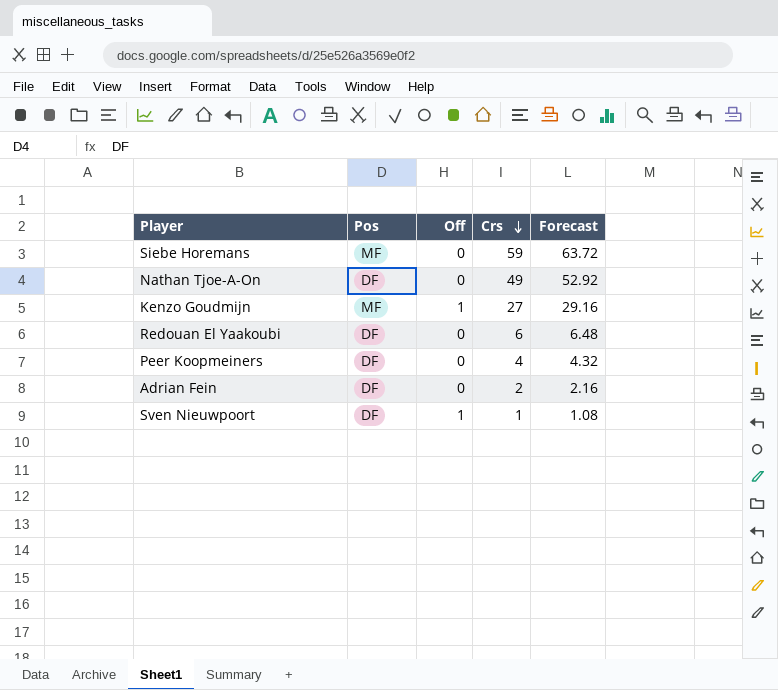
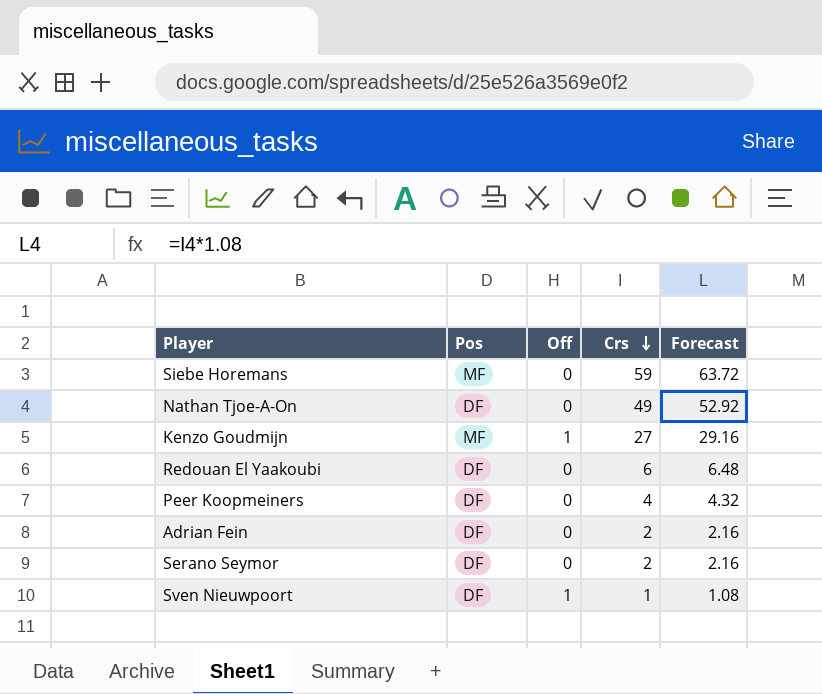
row Serano Seymor: none -> DF | 0 | 2 | 2.16

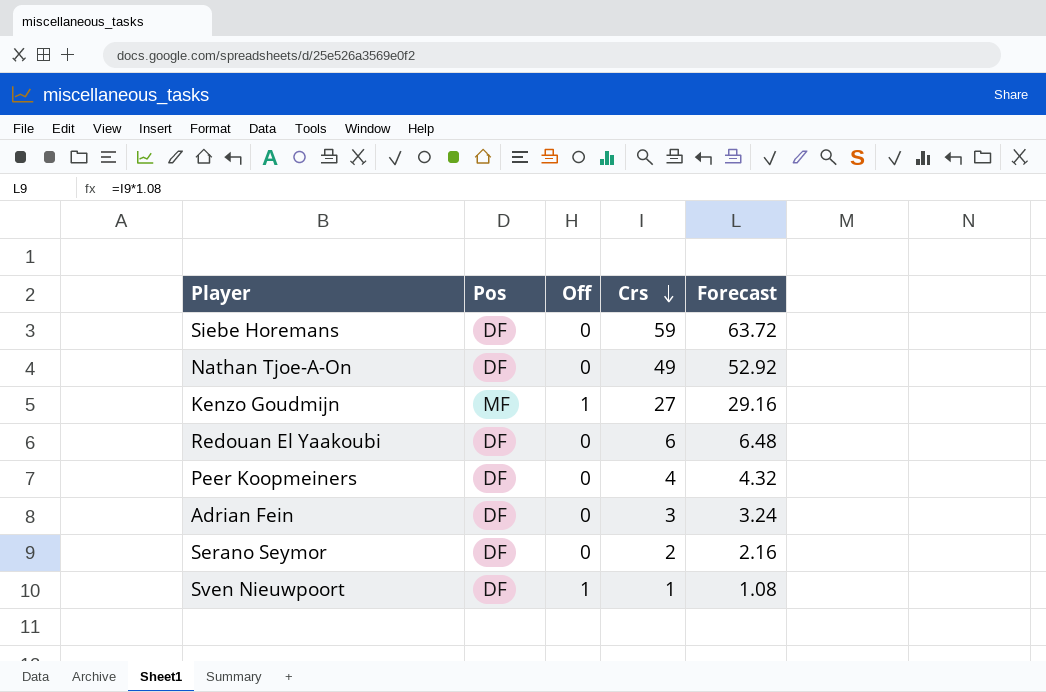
Siebe Horemans | Pos: MF -> DF
Adrian Fein | Crs: 2 -> 3
Adrian Fein | Forecast: 2.16 -> 3.24

